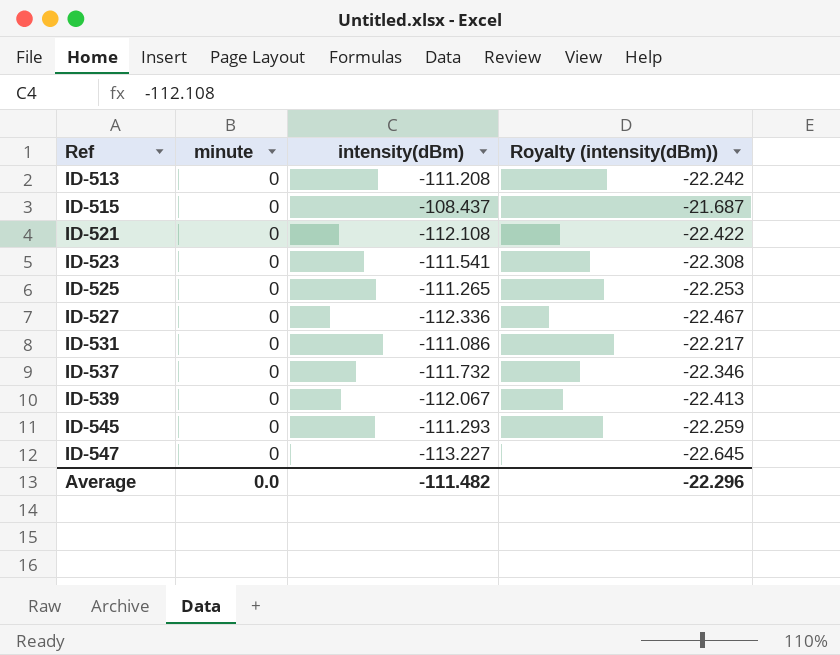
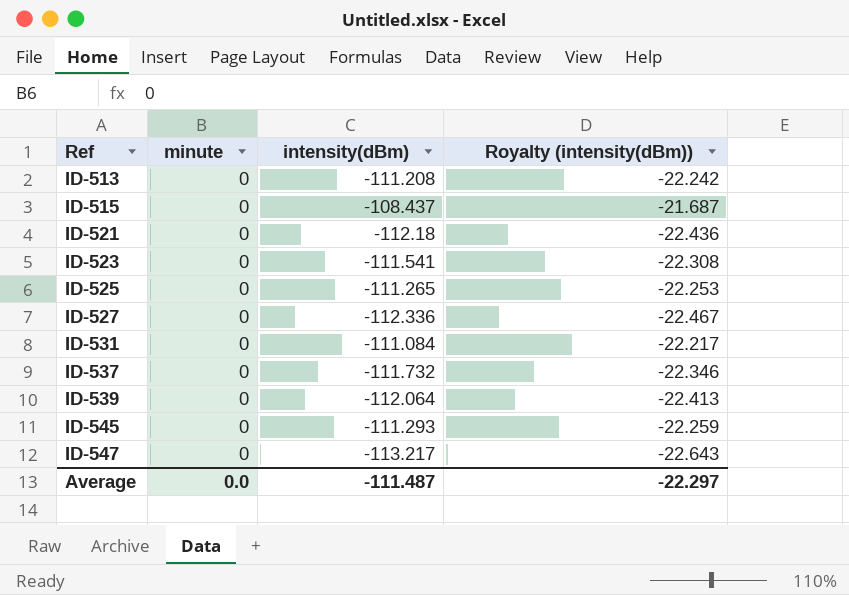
ID-521 | intensity(dBm): -112.108 -> -112.18
ID-521 | Royalty (intensity(dBm)): -22.422 -> -22.436
ID-531 | intensity(dBm): -111.086 -> -111.084
ID-539 | intensity(dBm): -112.067 -> -112.064
ID-547 | intensity(dBm): -113.227 -> -113.217
ID-547 | Royalty (intensity(dBm)): -22.645 -> -22.643
Average | intensity(dBm): -111.482 -> -111.487
Average | Royalty (intensity(dBm)): -22.296 -> -22.297

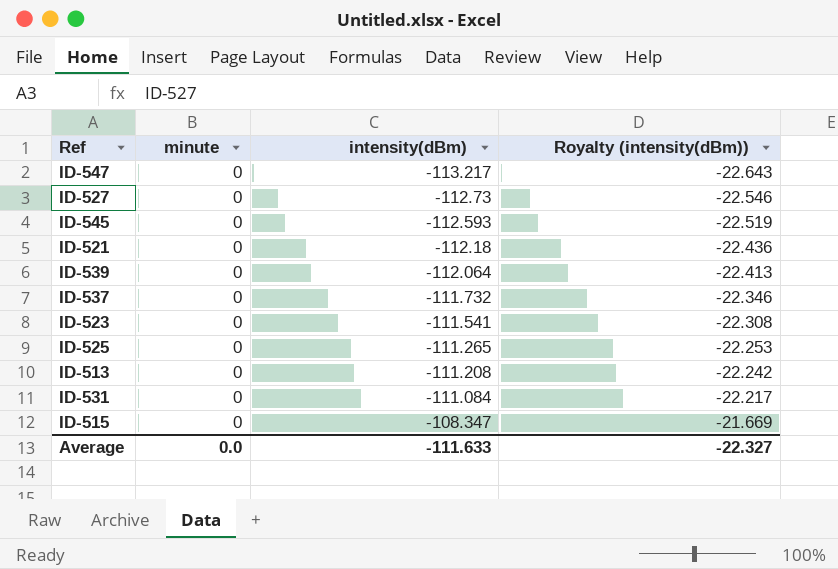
row order: Ref ascending -> intensity(dBm) ascending
ID-527 | intensity(dBm): -112.336 -> -112.73
ID-527 | Royalty (intensity(dBm)): -22.467 -> -22.546
ID-545 | intensity(dBm): -111.293 -> -112.593
ID-545 | Royalty (intensity(dBm)): -22.259 -> -22.519
ID-515 | intensity(dBm): -108.437 -> -108.347
ID-515 | Royalty (intensity(dBm)): -21.687 -> -21.669
Average | intensity(dBm): -111.487 -> -111.633
Average | Royalty (intensity(dBm)): -22.297 -> -22.327

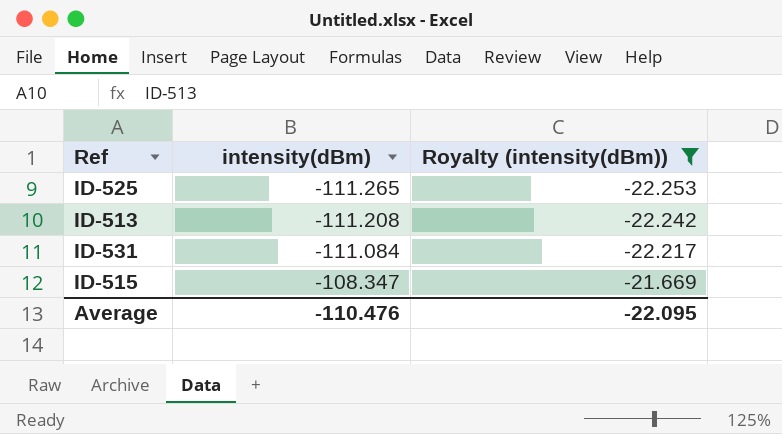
filter: none -> Royalty (intensity(dBm)) >= -22.253
column minute | position: 2 -> none
Average | intensity(dBm): -111.633 -> -110.476
Average | Royalty (intensity(dBm)): -22.327 -> -22.095

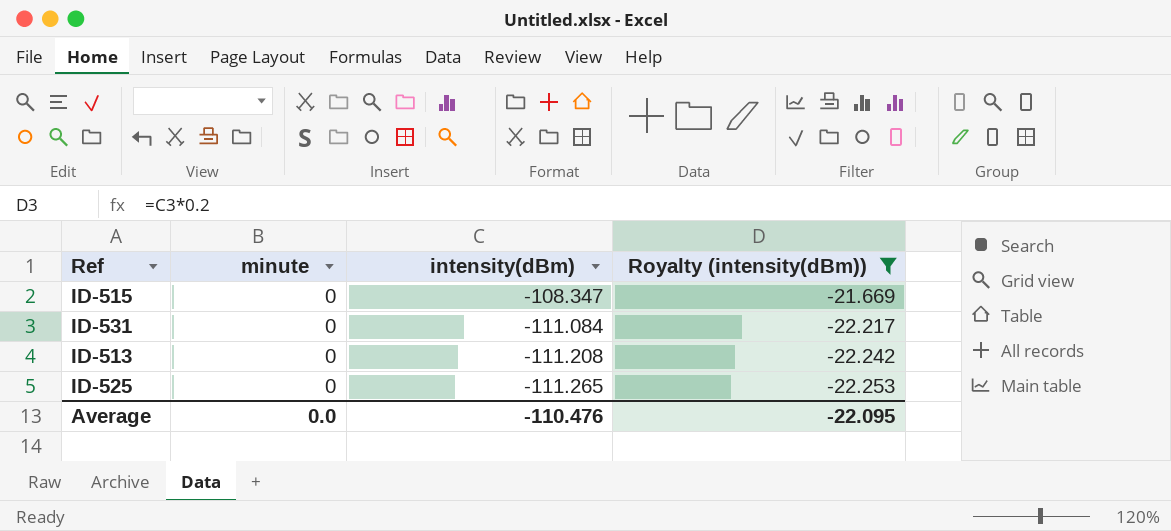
row order: intensity(dBm) ascending -> intensity(dBm) descending
column minute | position: none -> 2

